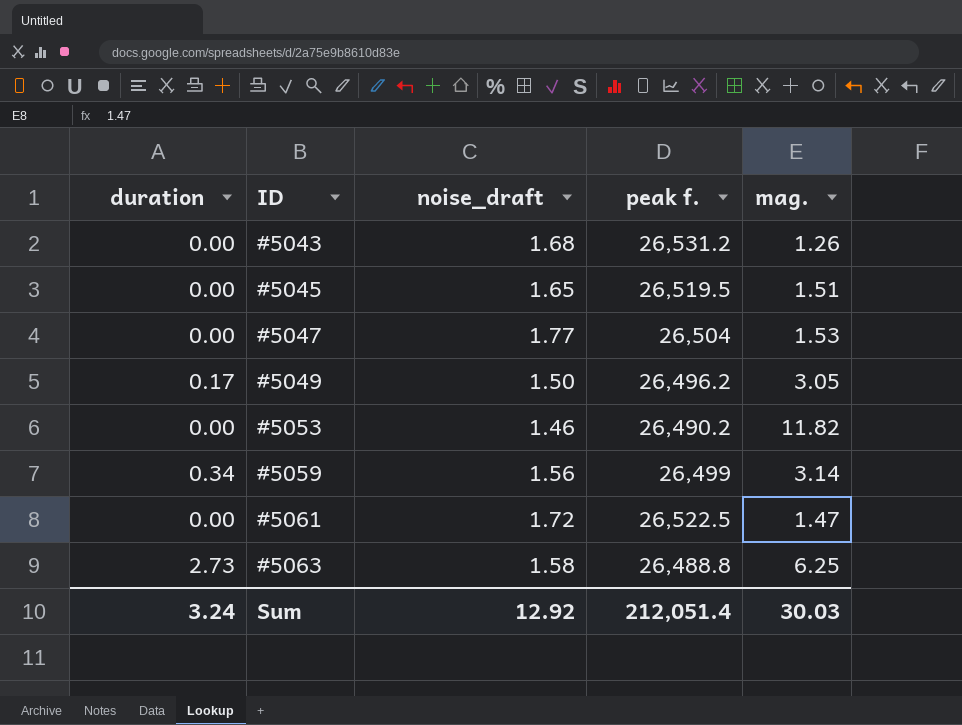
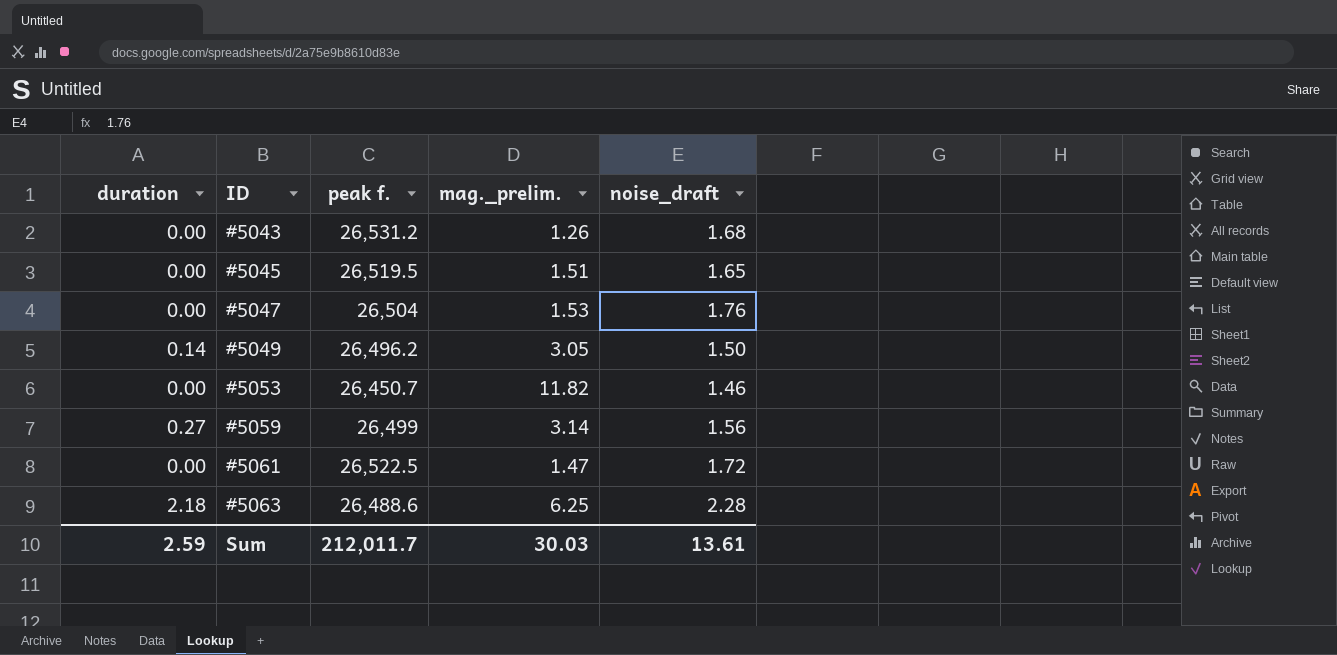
column name: mag. -> mag._prelim.
column noise_draft | position: 3 -> 5
#5047 | noise_draft: 1.77 -> 1.76
#5049 | duration: 0.17 -> 0.14
#5053 | peak f.: 26,490.2 -> 26,450.7
#5059 | duration: 0.34 -> 0.27
#5063 | duration: 2.73 -> 2.18
#5063 | peak f.: 26,488.8 -> 26,488.6
#5063 | noise_draft: 1.58 -> 2.28
Sum | duration: 3.24 -> 2.59
Sum | peak f.: 212,051.4 -> 212,011.7
Sum | noise_draft: 12.92 -> 13.61

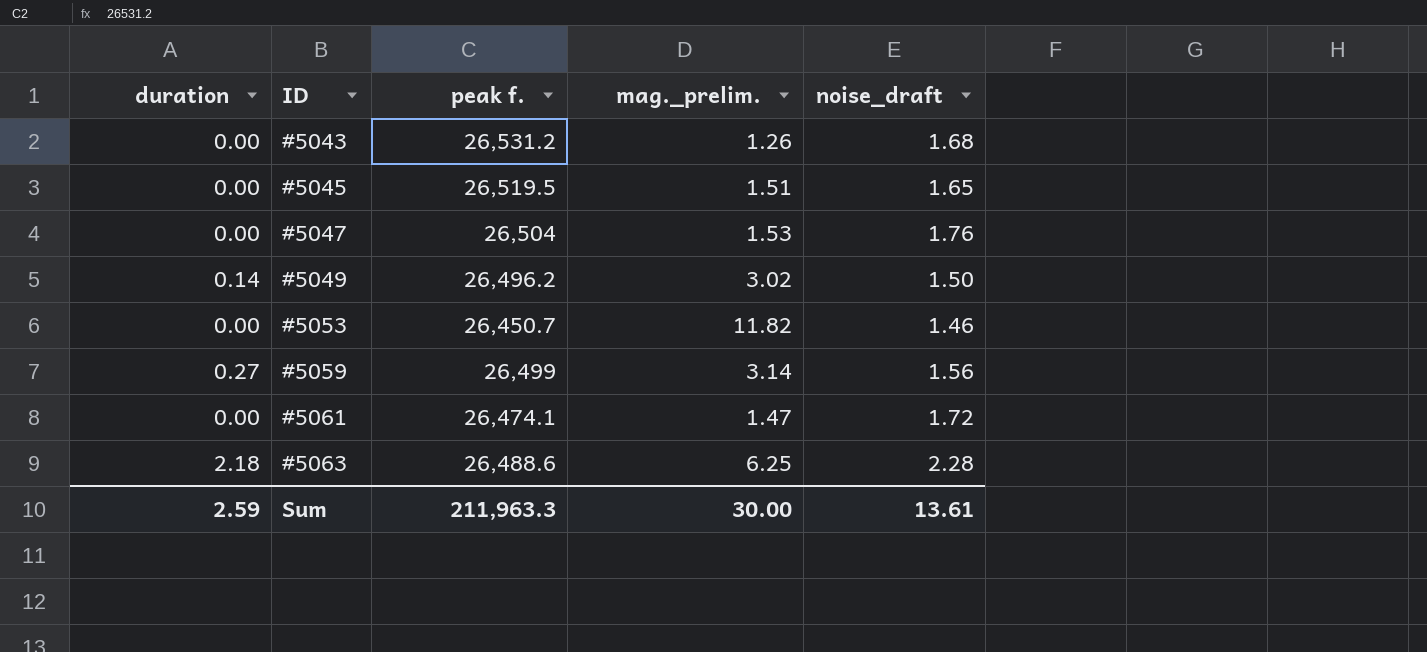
#5049 | mag._prelim.: 3.05 -> 3.02
#5061 | peak f.: 26,522.5 -> 26,474.1
Sum | peak f.: 212,011.7 -> 211,963.3
Sum | mag._prelim.: 30.03 -> 30.00

